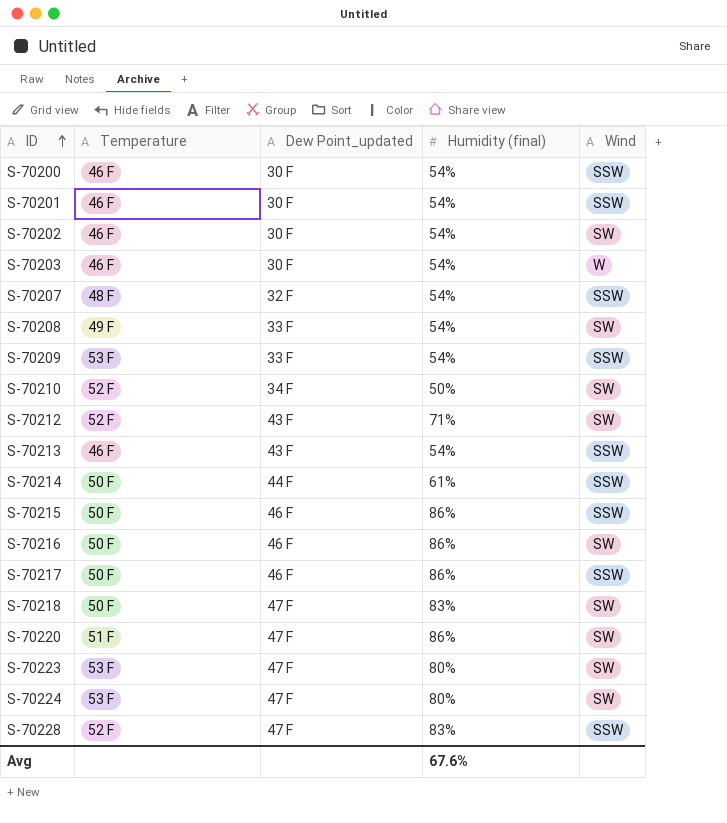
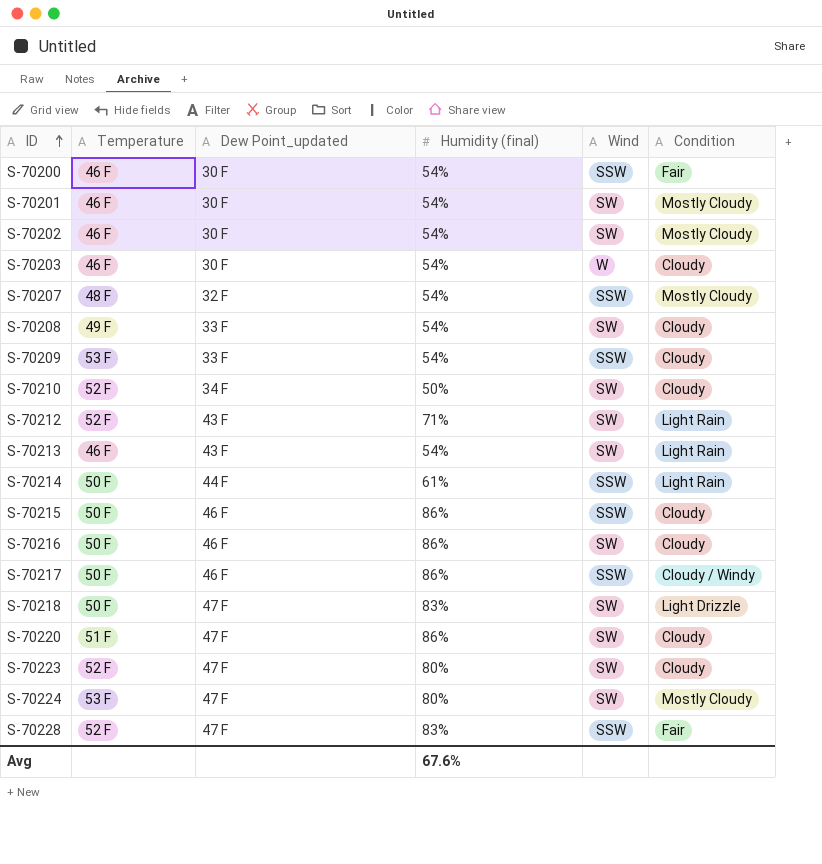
column Condition | position: none -> 6
S-70201 | Wind: SSW -> SW
S-70213 | Wind: SSW -> SW
S-70223 | Temperature: 53 F -> 52 F

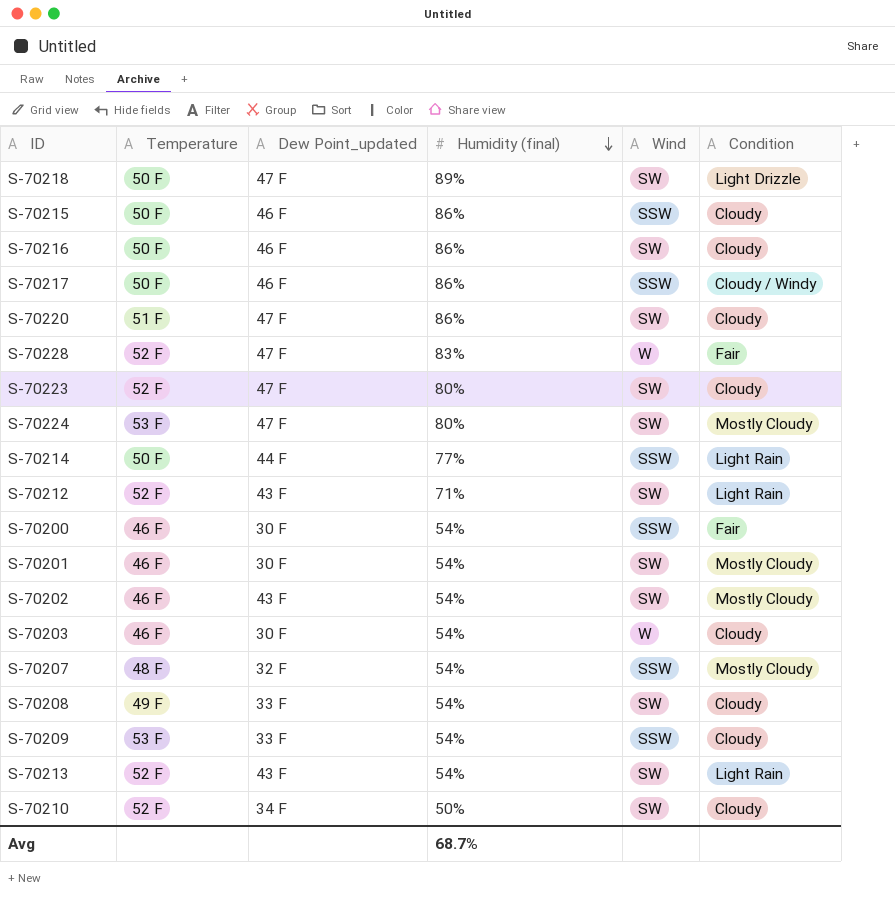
row order: ID ascending -> Humidity (final) descending
S-70218 | Humidity (final): 83% -> 89%
S-70228 | Wind: SSW -> W
S-70214 | Humidity (final): 61% -> 77%
S-70202 | Dew Point_updated: 30 F -> 43 F
S-70213 | Temperature: 46 F -> 52 F
Avg | Humidity (final): 67.6% -> 68.7%

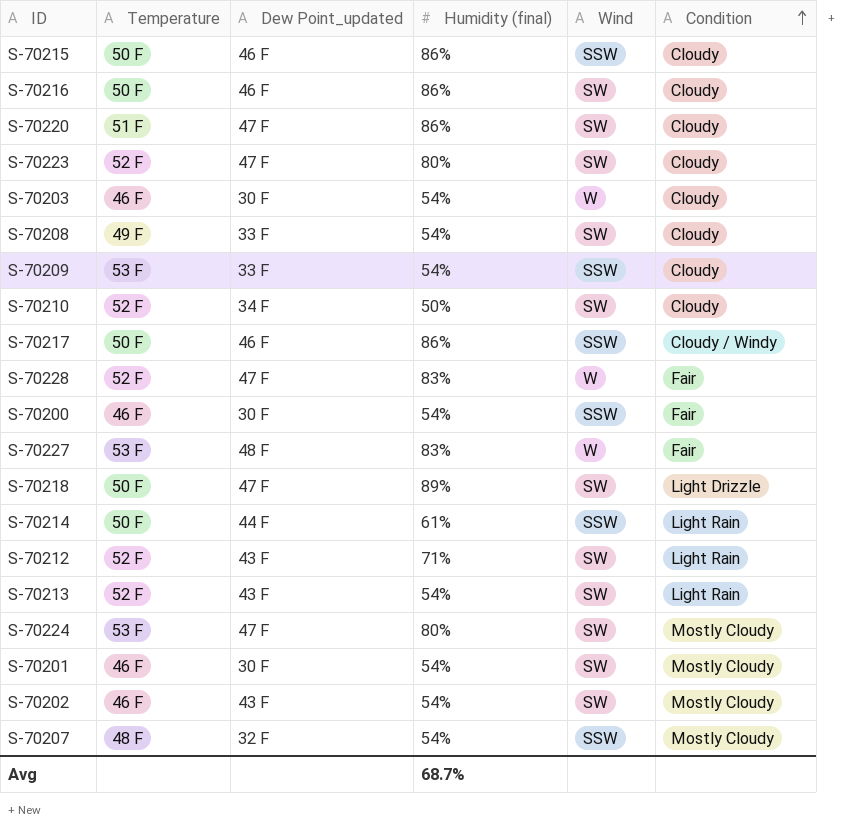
row order: Humidity (final) descending -> Condition ascending
row S-70227: none -> 53 F | 48 F | 83% | W | Fair
S-70214 | Humidity (final): 77% -> 61%

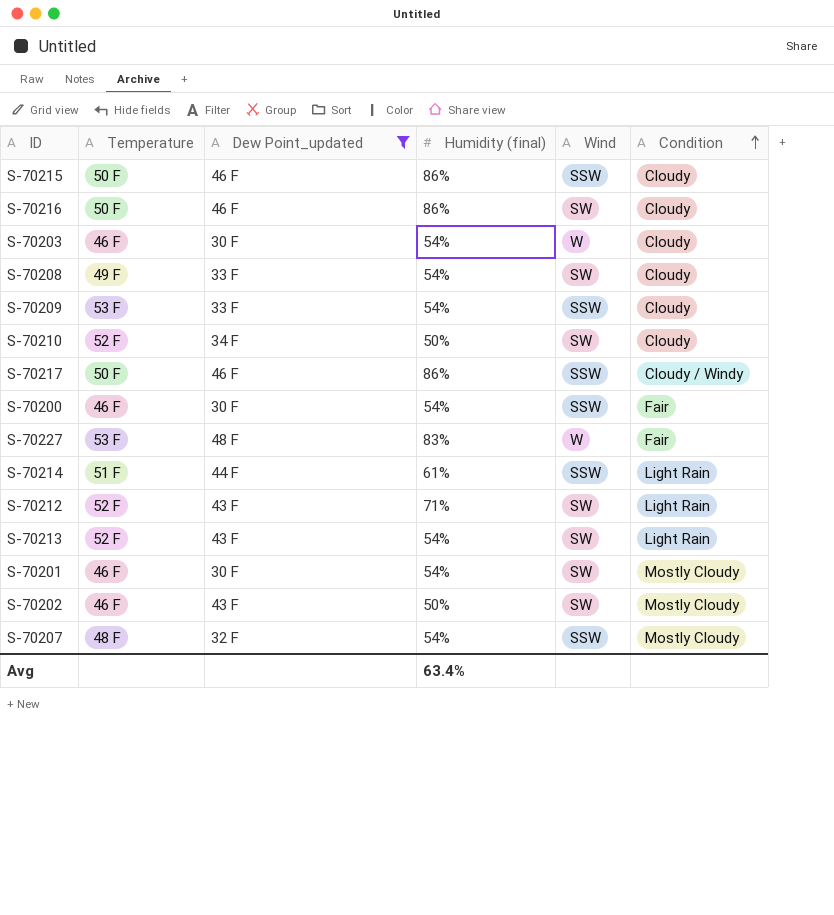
filter: none -> Dew Point_updated != 47 F
S-70214 | Temperature: 50 F -> 51 F
S-70202 | Humidity (final): 54% -> 50%
Avg | Humidity (final): 68.7% -> 63.4%

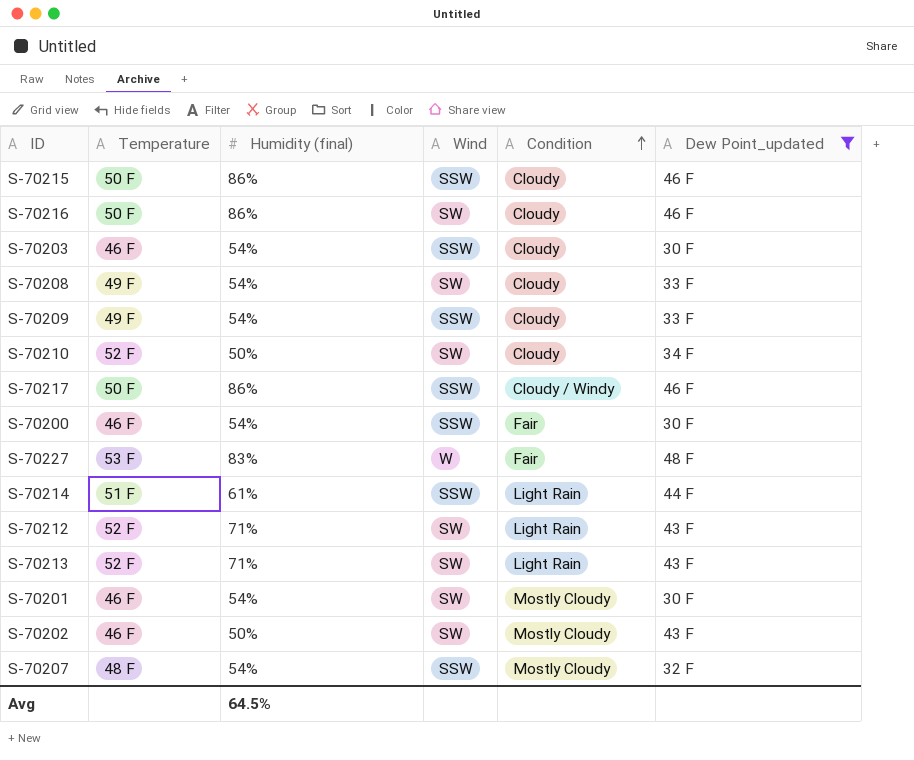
column Dew Point_updated | position: 3 -> 6
S-70203 | Wind: W -> SSW
S-70209 | Temperature: 53 F -> 49 F
S-70213 | Humidity (final): 54% -> 71%
Avg | Humidity (final): 63.4% -> 64.5%

